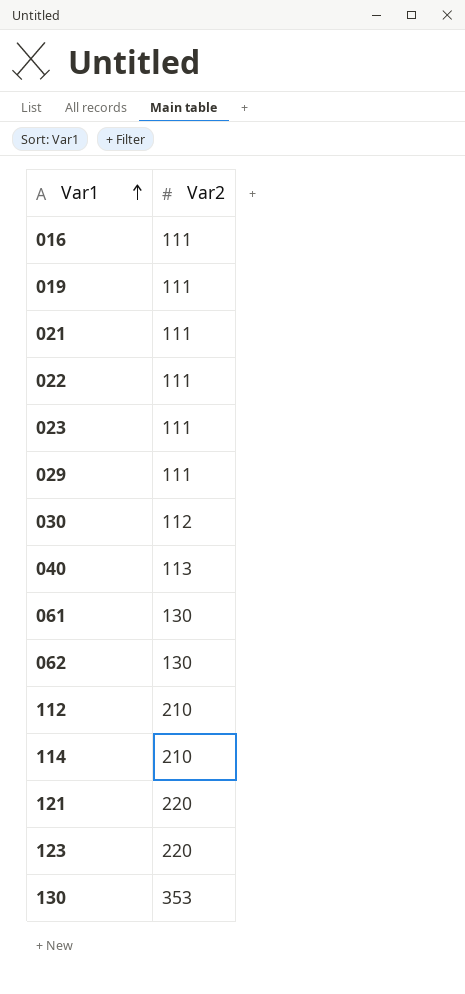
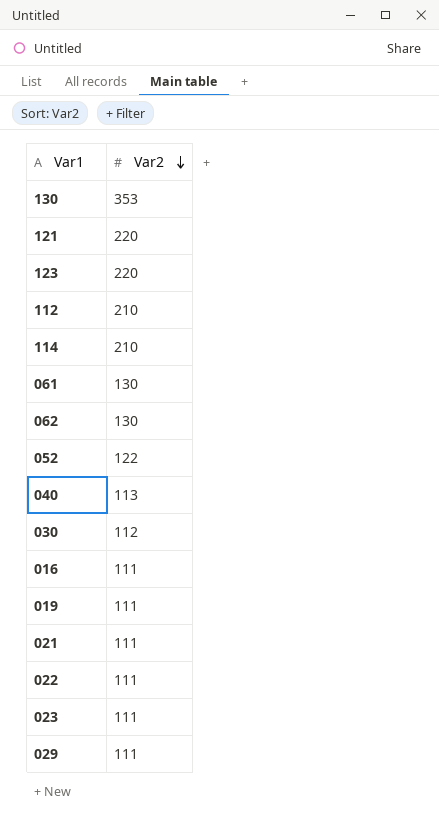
row order: Var1 ascending -> Var2 descending
row 052: none -> 122

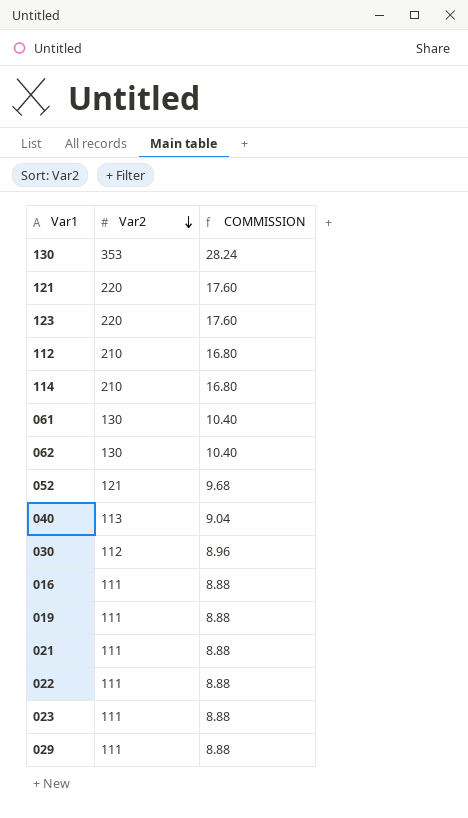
column COMMISSION | formula: none -> [Var2] * 0.08
052 | Var2: 122 -> 121

